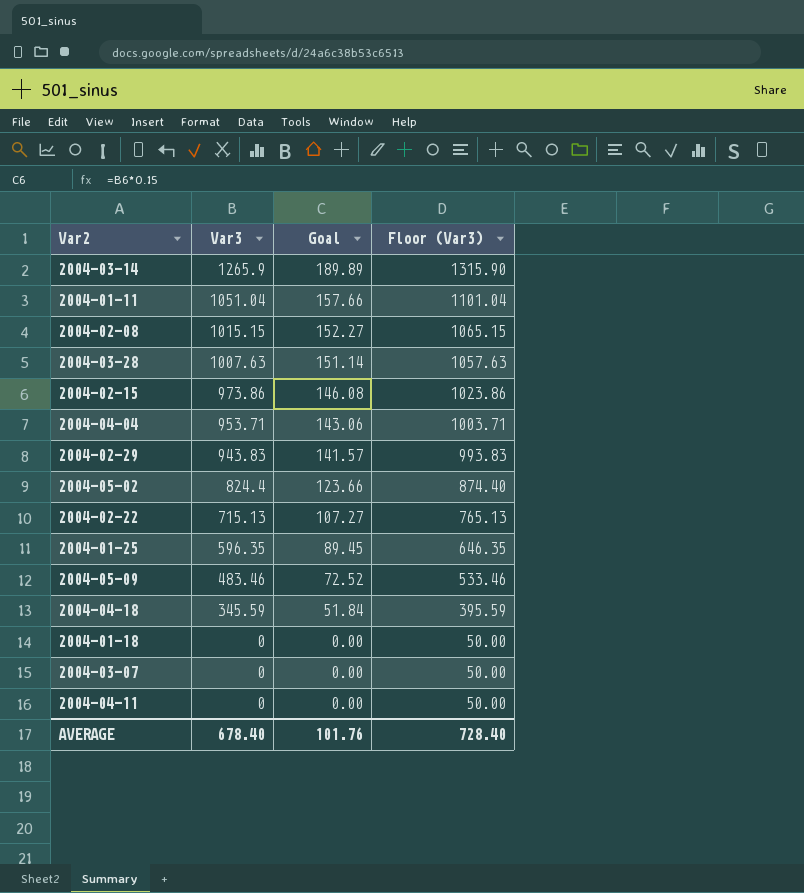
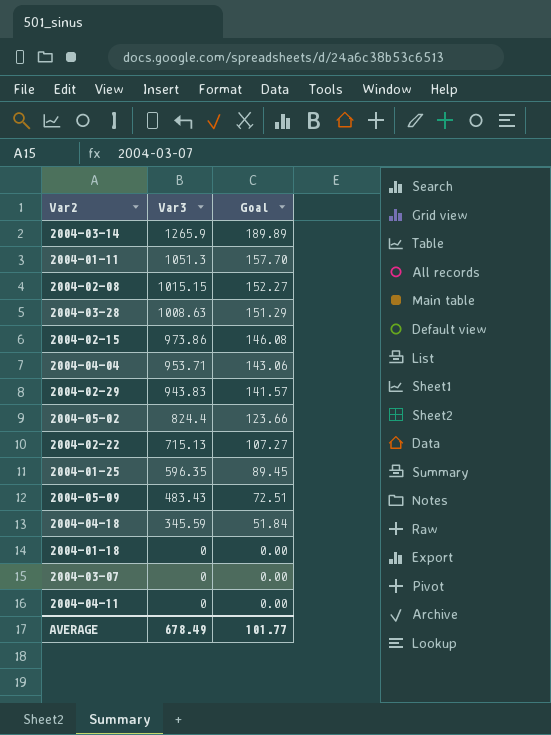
column Floor (Var3) | formula: [Var3] + 50 -> none
2004-01-11 | Var3: 1051.04 -> 1051.3
2004-01-11 | Goal: 157.66 -> 157.70
2004-03-28 | Var3: 1007.63 -> 1008.63
2004-03-28 | Goal: 151.14 -> 151.29
2004-05-09 | Var3: 483.46 -> 483.43
2004-05-09 | Goal: 72.52 -> 72.51
AVERAGE | Var3: 678.40 -> 678.49
AVERAGE | Goal: 101.76 -> 101.77

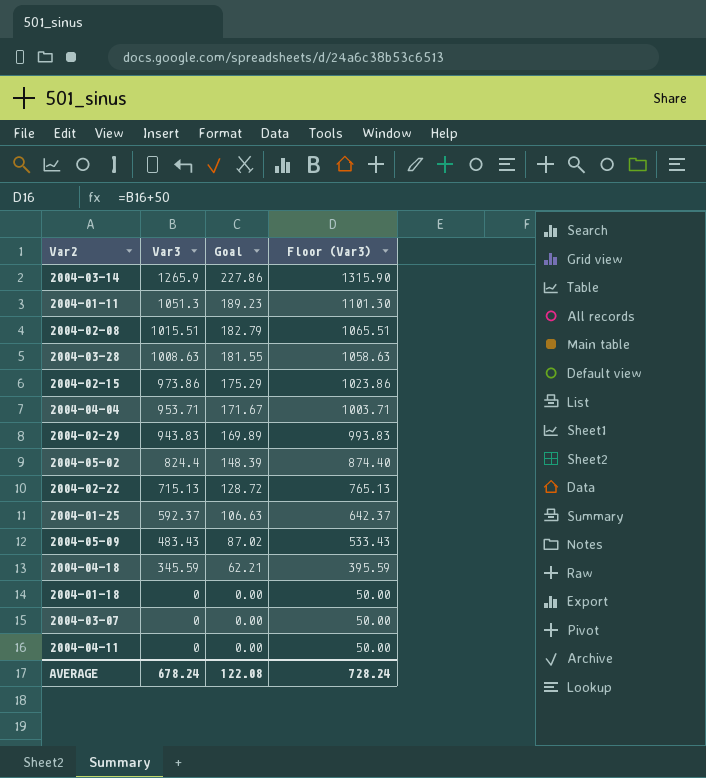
column Goal | formula: [Var3] * 0.15 -> [Var3] * 0.18
column Floor (Var3) | formula: none -> [Var3] + 50
2004-02-08 | Var3: 1015.15 -> 1015.51
2004-01-25 | Var3: 596.35 -> 592.37
AVERAGE | Var3: 678.49 -> 678.24
AVERAGE | Goal: 101.77 -> 122.08

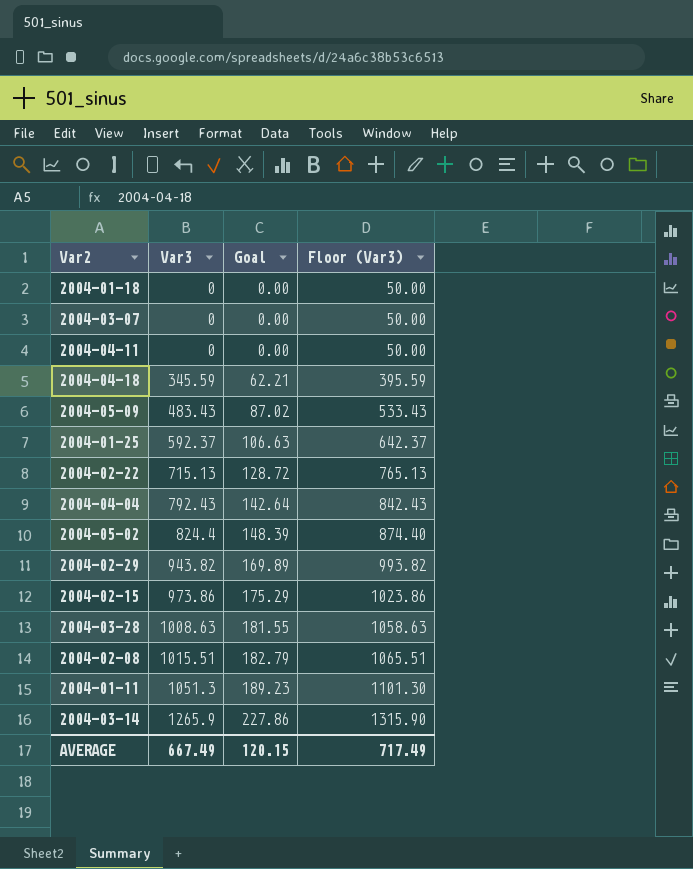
row order: Var3 descending -> Var3 ascending
2004-04-04 | Var3: 953.71 -> 792.43
2004-04-04 | Goal: 171.67 -> 142.64
2004-04-04 | Floor (Var3): 1003.71 -> 842.43
2004-02-29 | Var3: 943.83 -> 943.82
2004-02-29 | Floor (Var3): 993.83 -> 993.82
AVERAGE | Var3: 678.24 -> 667.49
AVERAGE | Goal: 122.08 -> 120.15
AVERAGE | Floor (Var3): 728.24 -> 717.49

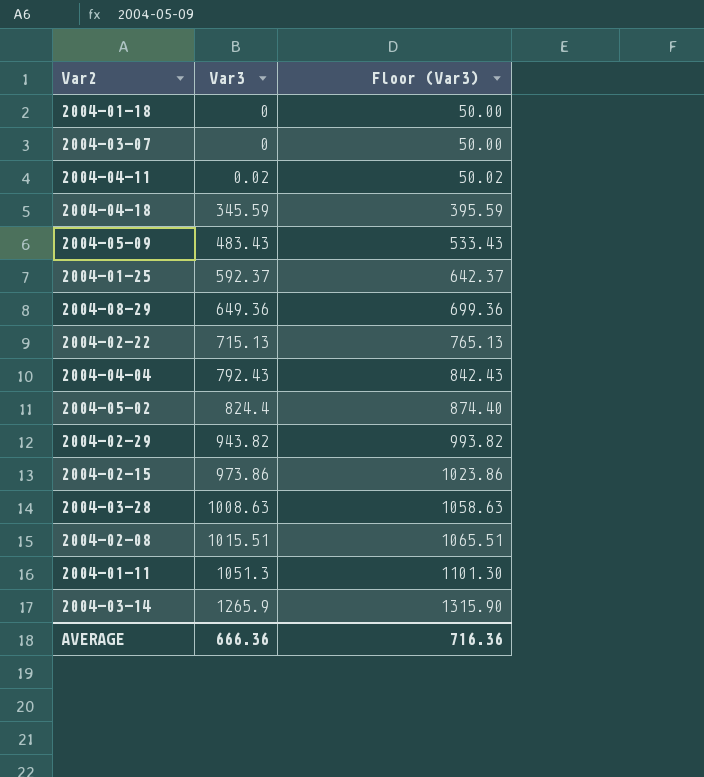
column Goal | formula: [Var3] * 0.18 -> none
2004-04-11 | Var3: 0 -> 0.02
2004-04-11 | Floor (Var3): 50.00 -> 50.02
row 2004-08-29: none -> 649.36 | 699.36
AVERAGE | Var3: 667.49 -> 666.36
AVERAGE | Floor (Var3): 717.49 -> 716.36

